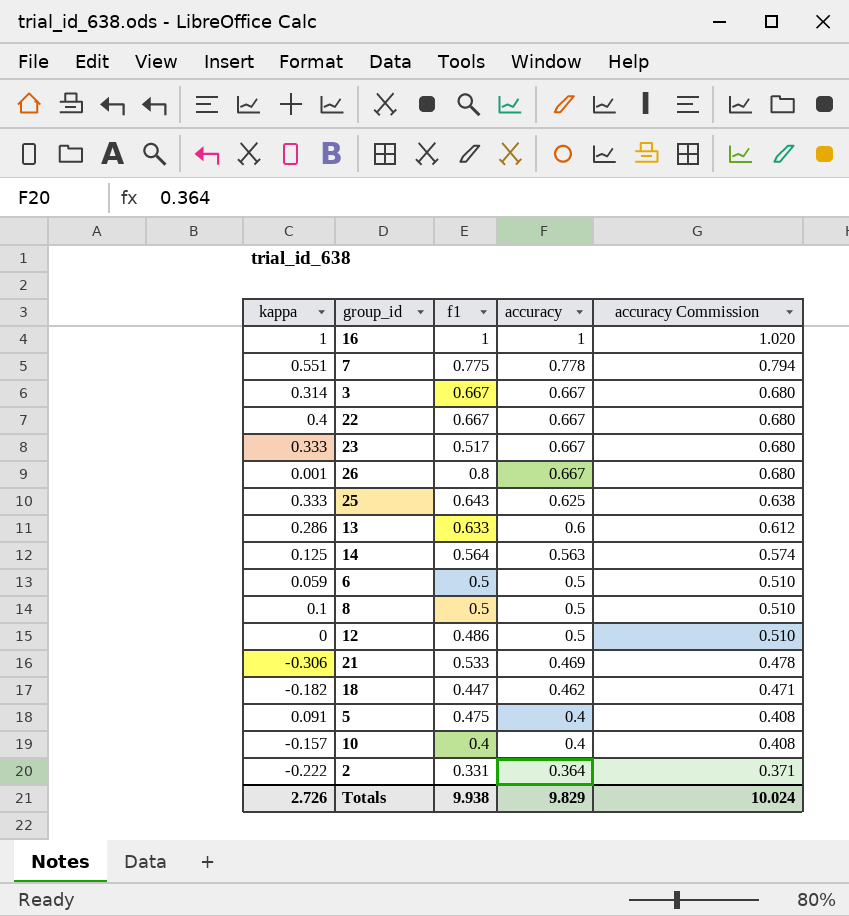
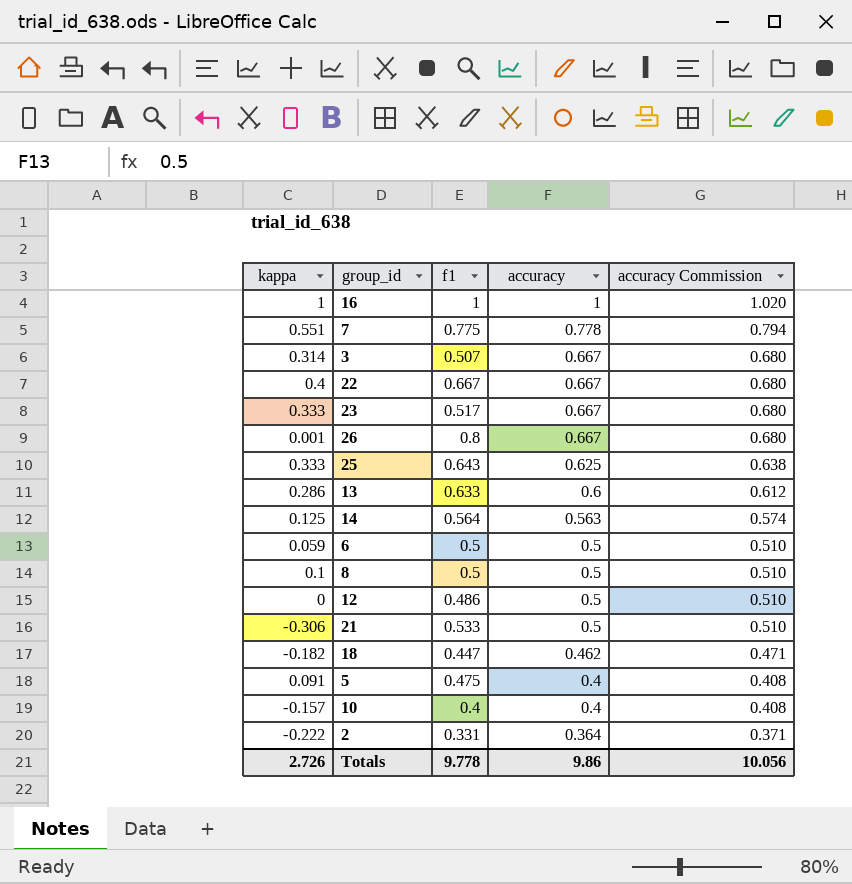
3 | f1: 0.667 -> 0.507
21 | accuracy: 0.469 -> 0.5
21 | accuracy Commission: 0.478 -> 0.510
Totals | f1: 9.938 -> 9.778
Totals | accuracy: 9.829 -> 9.86
Totals | accuracy Commission: 10.024 -> 10.056

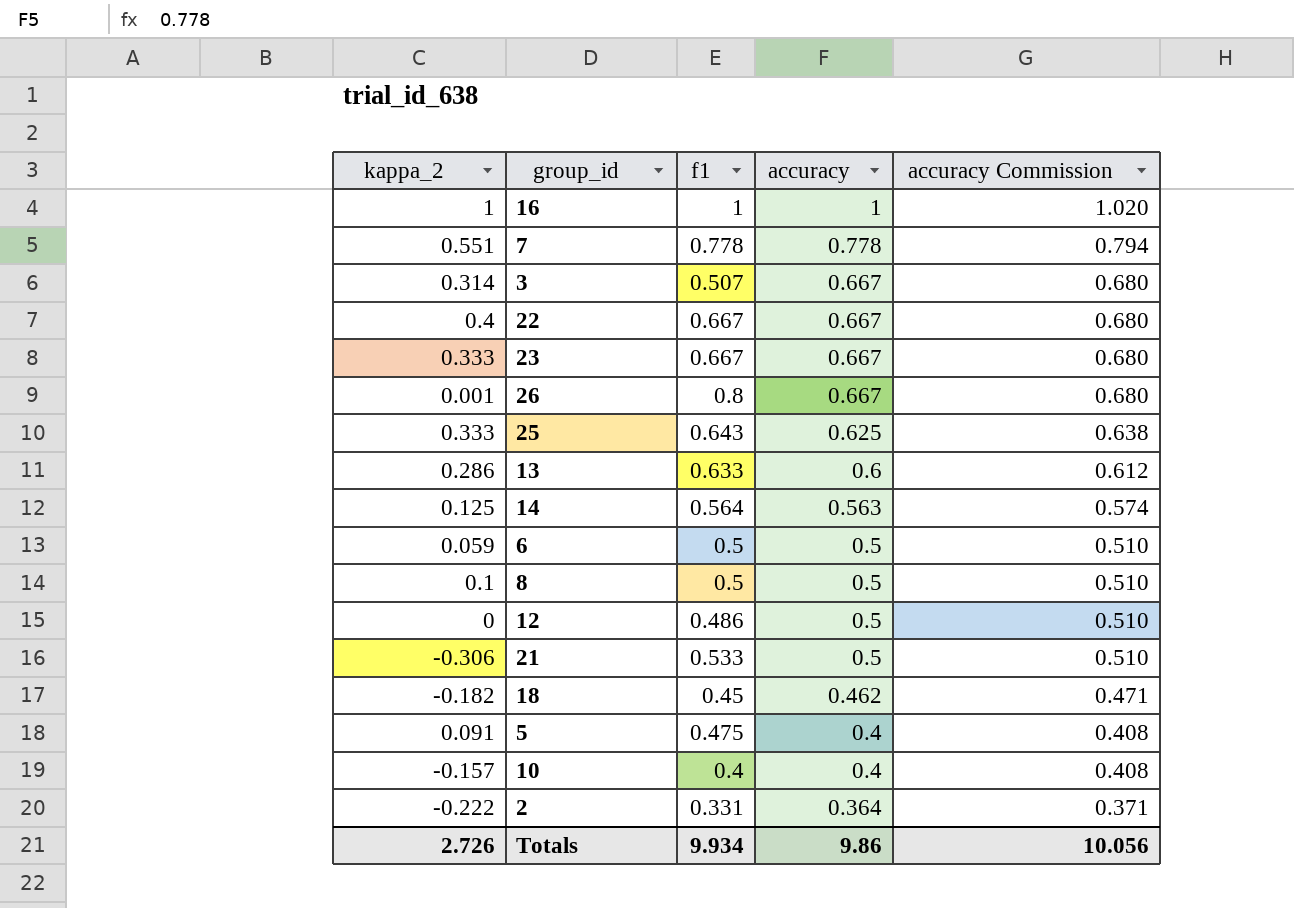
column name: kappa -> kappa_2
7 | f1: 0.775 -> 0.778
23 | f1: 0.517 -> 0.667
18 | f1: 0.447 -> 0.45
Totals | f1: 9.778 -> 9.934

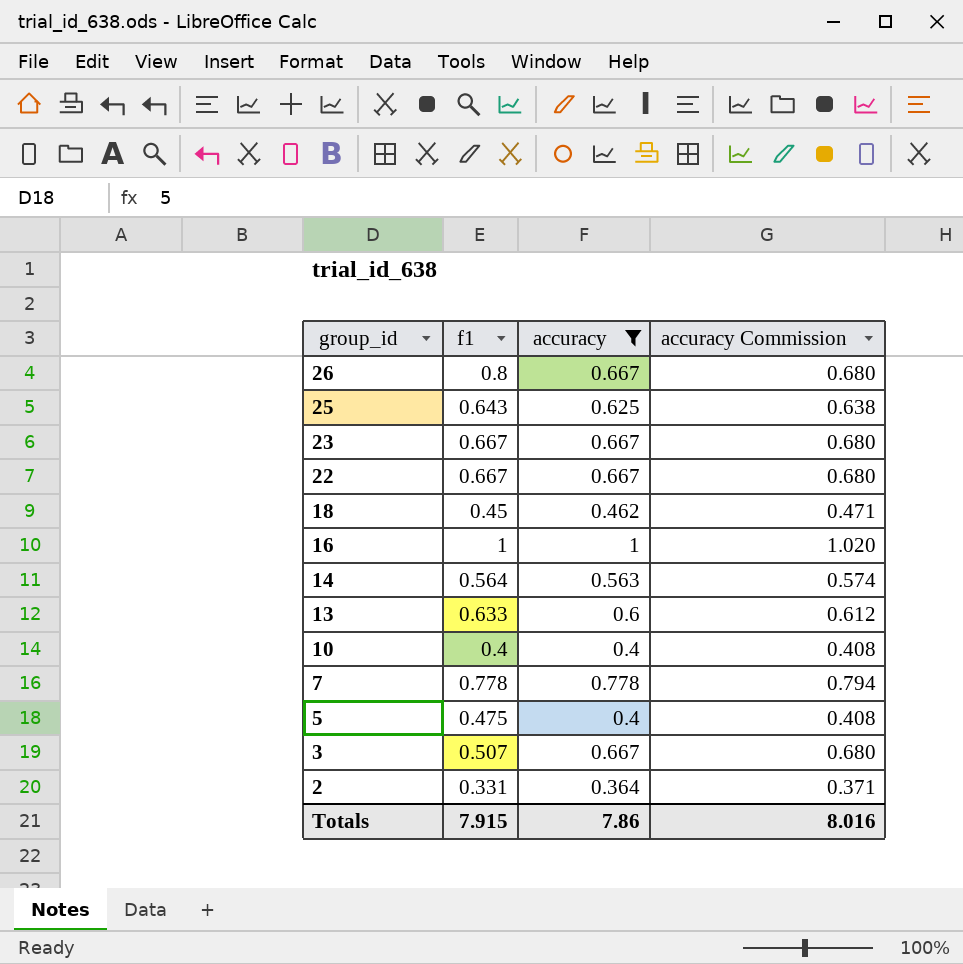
filter: none -> accuracy != 0.5
row order: accuracy descending -> group_id descending
column kappa_2 | position: 1 -> none
Totals | f1: 9.934 -> 7.915
Totals | accuracy: 9.86 -> 7.86
Totals | accuracy Commission: 10.056 -> 8.016

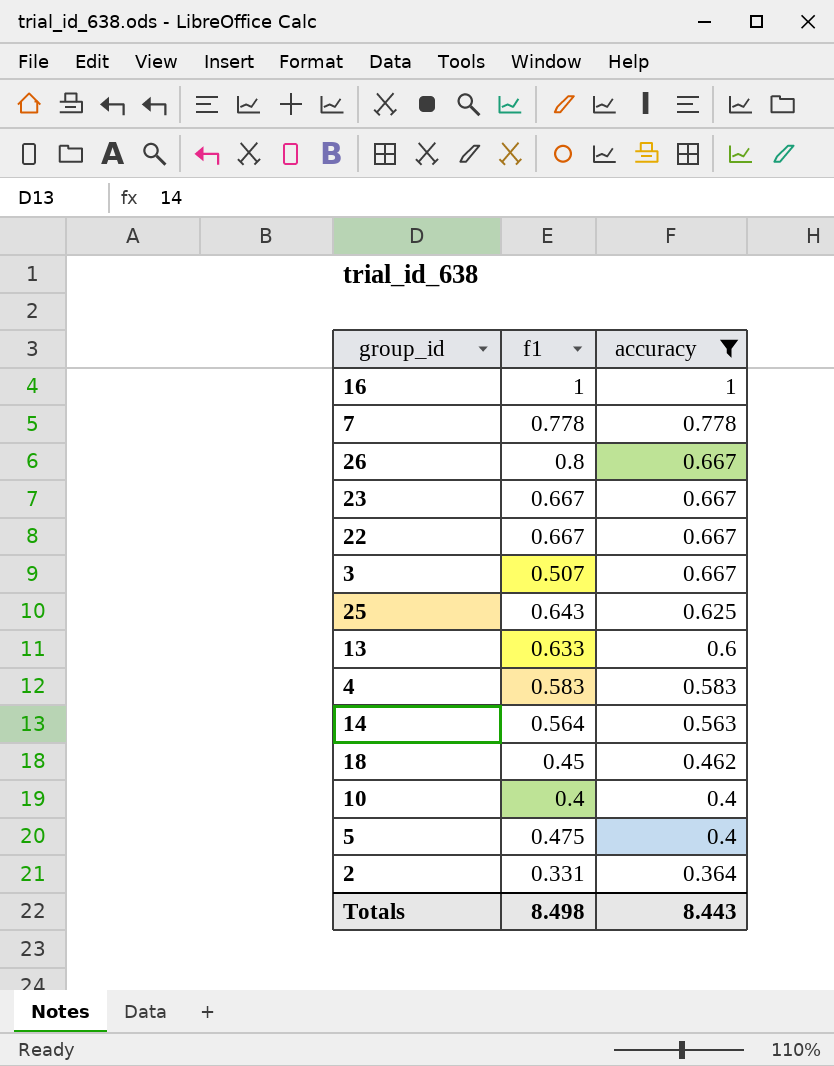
row order: group_id descending -> accuracy descending
column accuracy Commission | formula: [accuracy] * 1.02 -> none
row 4: none -> 0.583 | 0.583
Totals | f1: 7.915 -> 8.498
Totals | accuracy: 7.86 -> 8.443

